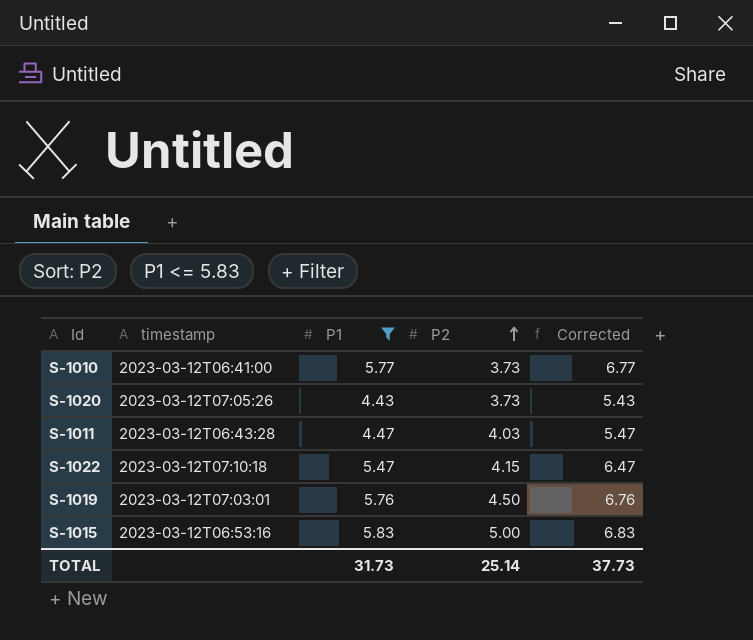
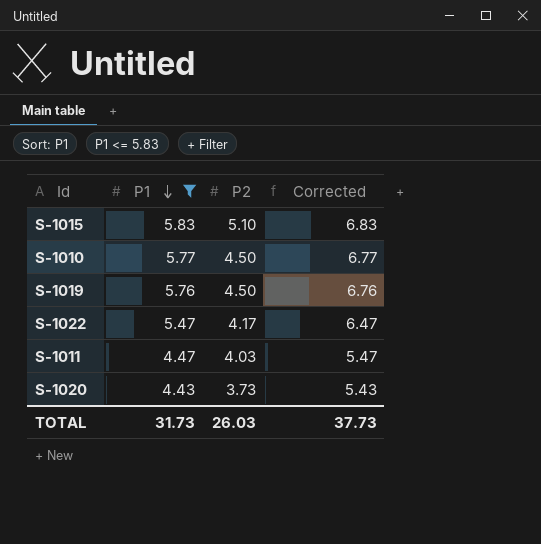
row order: P2 ascending -> P1 descending
column timestamp | position: 2 -> none
S-1015 | P2: 5.00 -> 5.10
S-1010 | P2: 3.73 -> 4.50
S-1022 | P2: 4.15 -> 4.17
TOTAL | P2: 25.14 -> 26.03

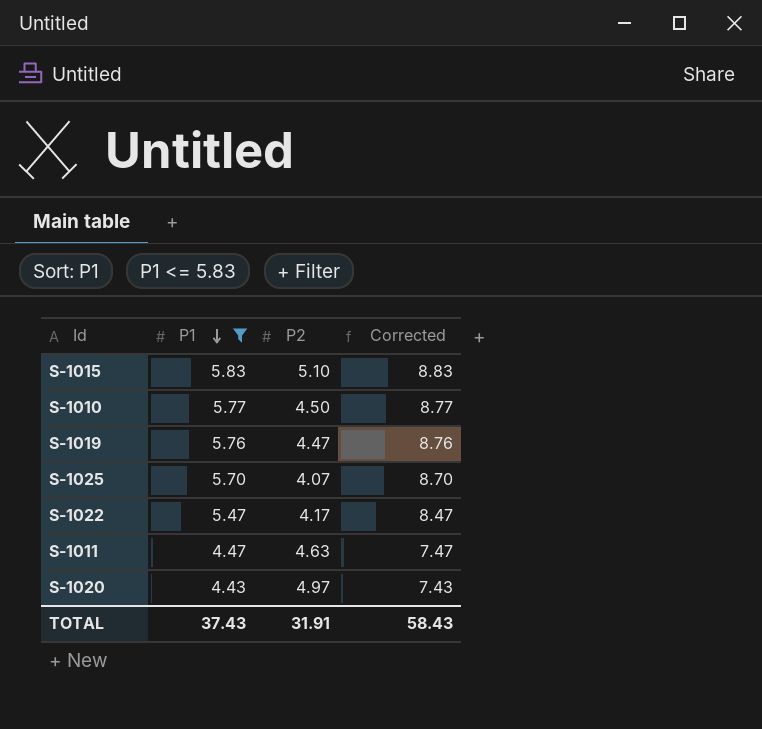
column Corrected | formula: [P1] + 1 -> [P1] + 3
S-1019 | P2: 4.50 -> 4.47
row S-1025: none -> 5.70 | 4.07 | 8.70
S-1011 | P2: 4.03 -> 4.63
S-1020 | P2: 3.73 -> 4.97
TOTAL | P1: 31.73 -> 37.43
TOTAL | P2: 26.03 -> 31.91
TOTAL | Corrected: 37.73 -> 58.43

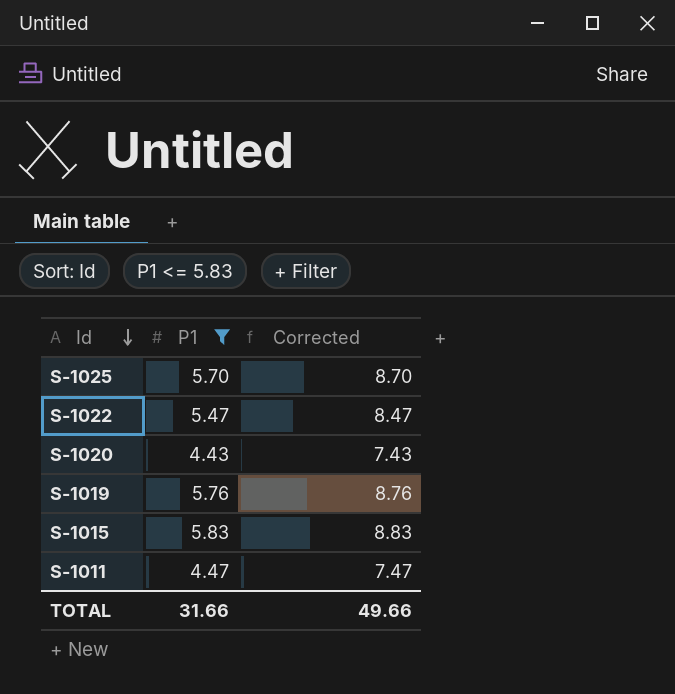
row order: P1 descending -> Id descending
column P2 | position: 3 -> none
row S-1010: 5.77 | 4.50 | 8.77 -> none
TOTAL | P1: 37.43 -> 31.66
TOTAL | Corrected: 58.43 -> 49.66

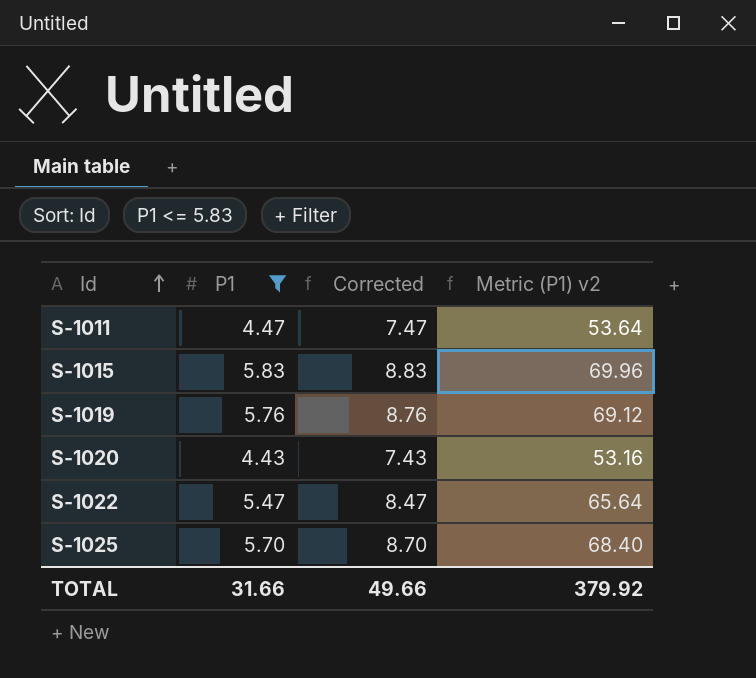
row order: Id descending -> Id ascending
column Metric (P1) v2 | formula: none -> [P1] * 12

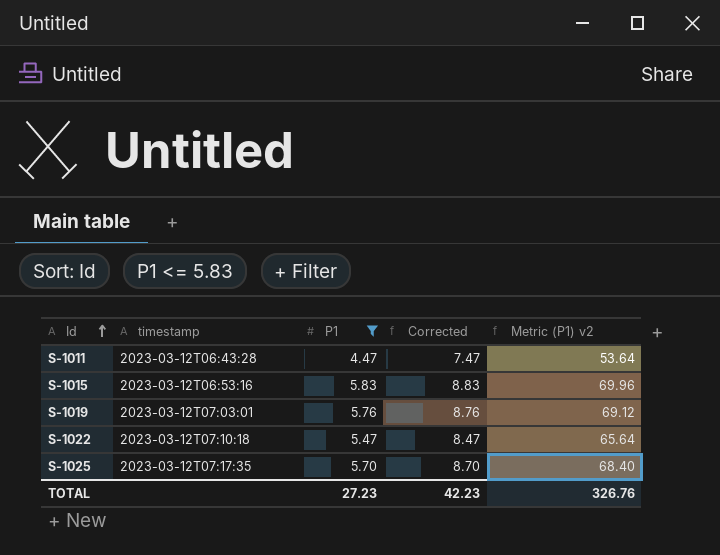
column timestamp | position: none -> 2
row S-1020: 4.43 | 7.43 | 53.16 -> none
TOTAL | P1: 31.66 -> 27.23
TOTAL | Corrected: 49.66 -> 42.23
TOTAL | Metric (P1) v2: 379.92 -> 326.76

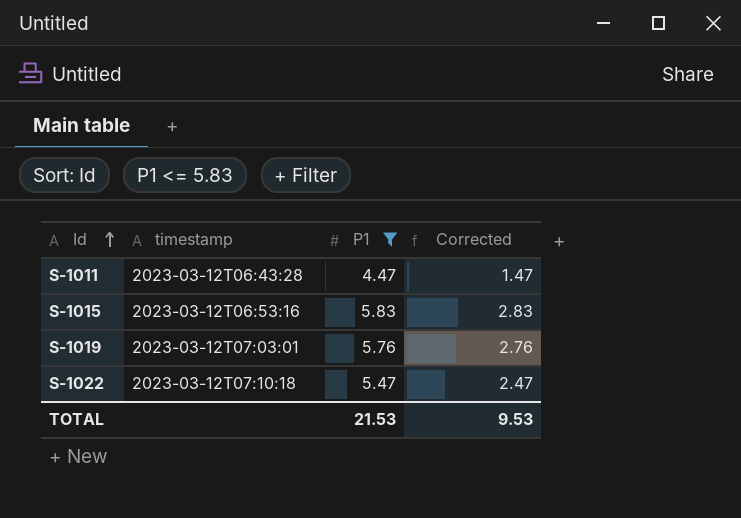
column Metric (P1) v2 | formula: [P1] * 12 -> none
column Corrected | formula: [P1] + 3 -> [P1] - 3
row S-1025: 2023-03-12T07:17:35 | 5.70 | 8.70 | 68.40 -> none
TOTAL | P1: 27.23 -> 21.53
TOTAL | Corrected: 42.23 -> 9.53

